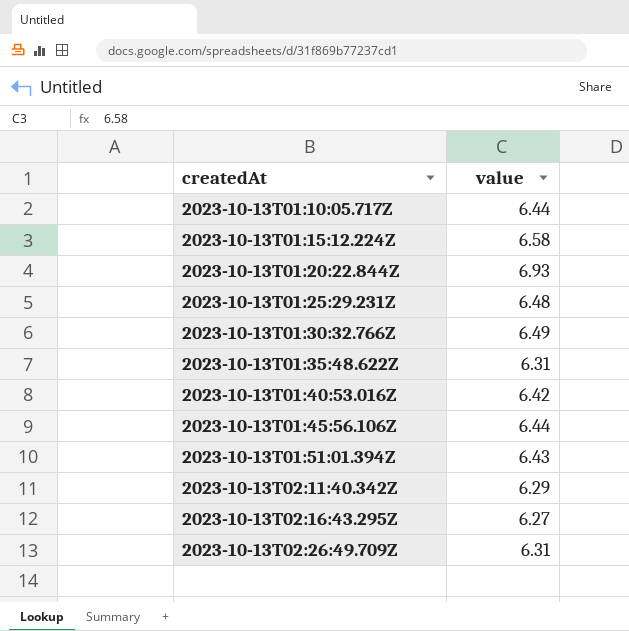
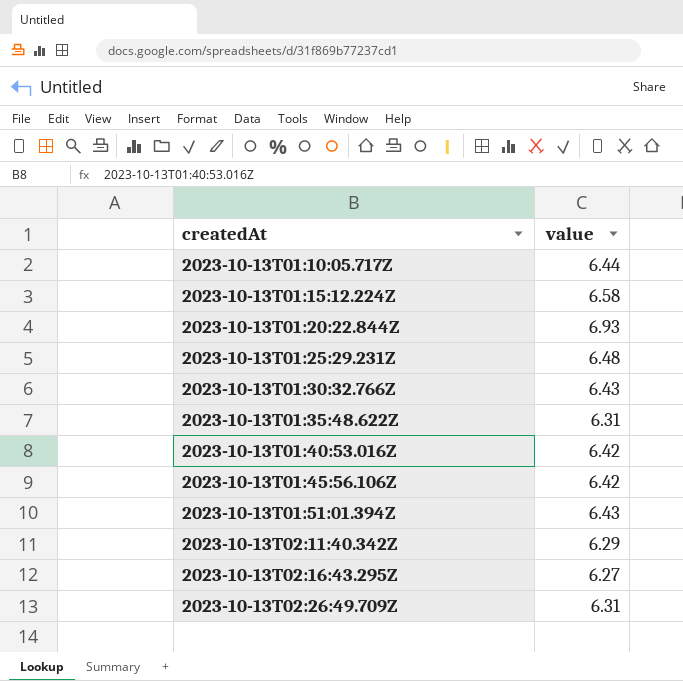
2023-10-13T01:30:32.766Z | value: 6.49 -> 6.43
2023-10-13T01:45:56.106Z | value: 6.44 -> 6.42

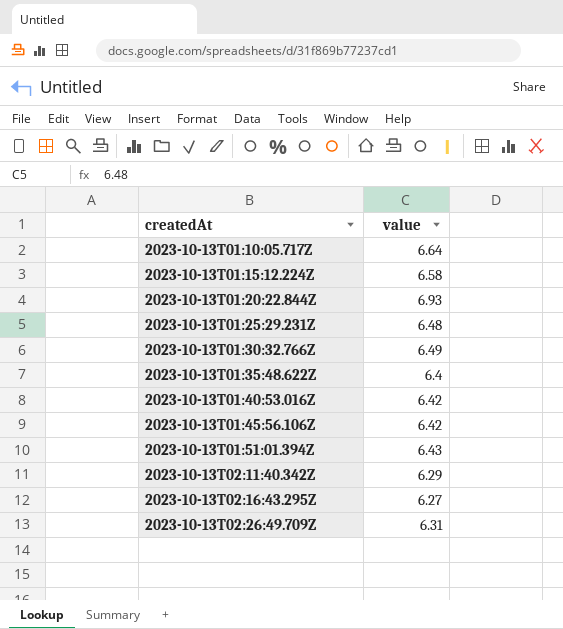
2023-10-13T01:10:05.717Z | value: 6.44 -> 6.64
2023-10-13T01:30:32.766Z | value: 6.43 -> 6.49
2023-10-13T01:35:48.622Z | value: 6.31 -> 6.4

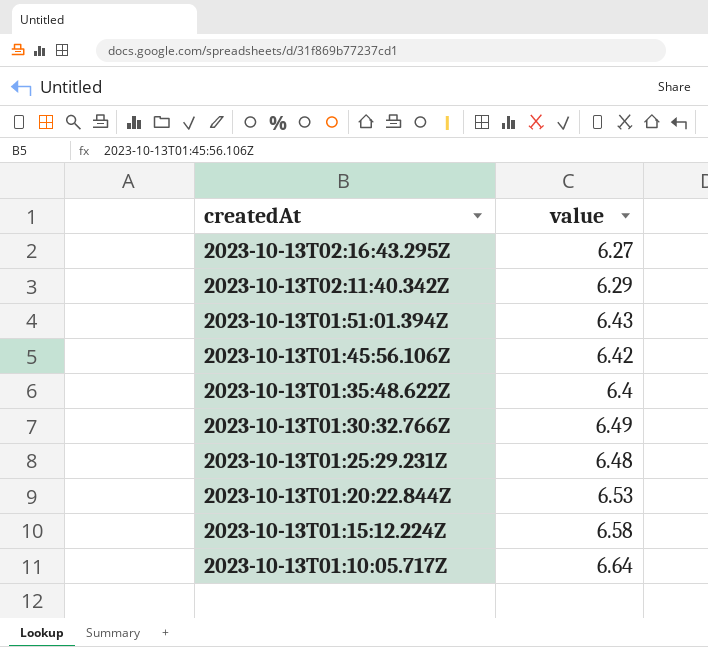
row order: createdAt ascending -> createdAt descending
row 2023-10-13T01:40:53.016Z: 6.42 -> none
row 2023-10-13T02:26:49.709Z: 6.31 -> none
2023-10-13T01:20:22.844Z | value: 6.93 -> 6.53

